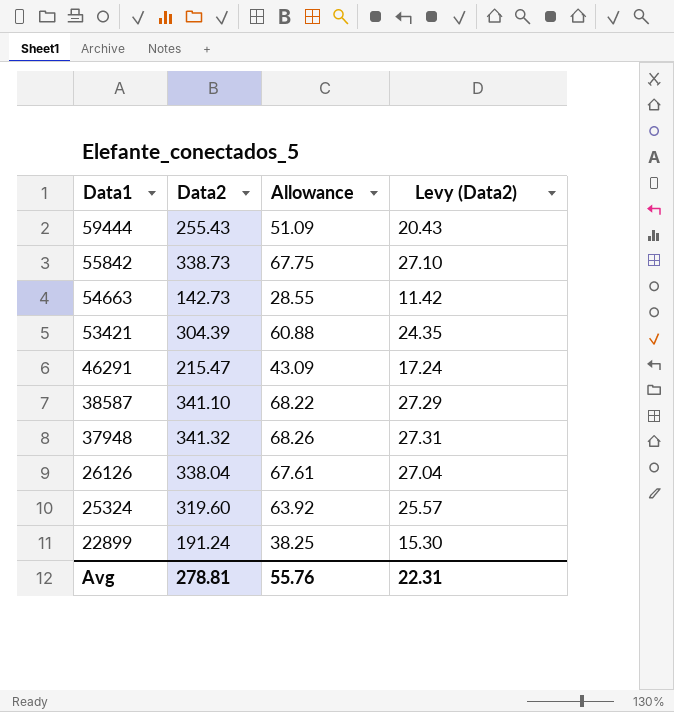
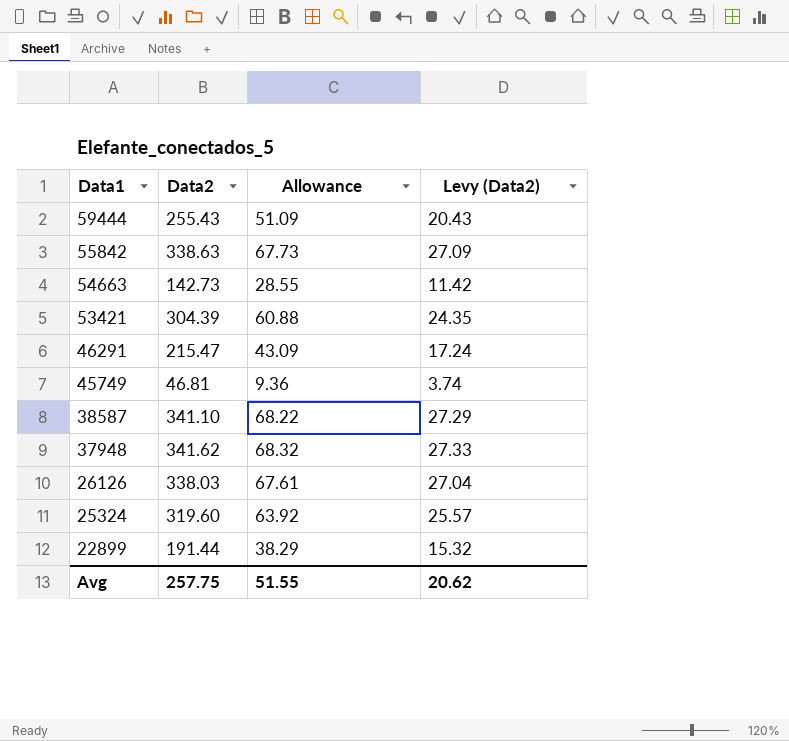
55842 | Data2: 338.73 -> 338.63
55842 | Allowance: 67.75 -> 67.73
55842 | Levy (Data2): 27.10 -> 27.09
row 45749: none -> 46.81 | 9.36 | 3.74
37948 | Data2: 341.32 -> 341.62
37948 | Allowance: 68.26 -> 68.32
37948 | Levy (Data2): 27.31 -> 27.33
26126 | Data2: 338.04 -> 338.03
22899 | Data2: 191.24 -> 191.44
22899 | Allowance: 38.25 -> 38.29
22899 | Levy (Data2): 15.30 -> 15.32
Avg | Data2: 278.81 -> 257.75
Avg | Allowance: 55.76 -> 51.55
Avg | Levy (Data2): 22.31 -> 20.62

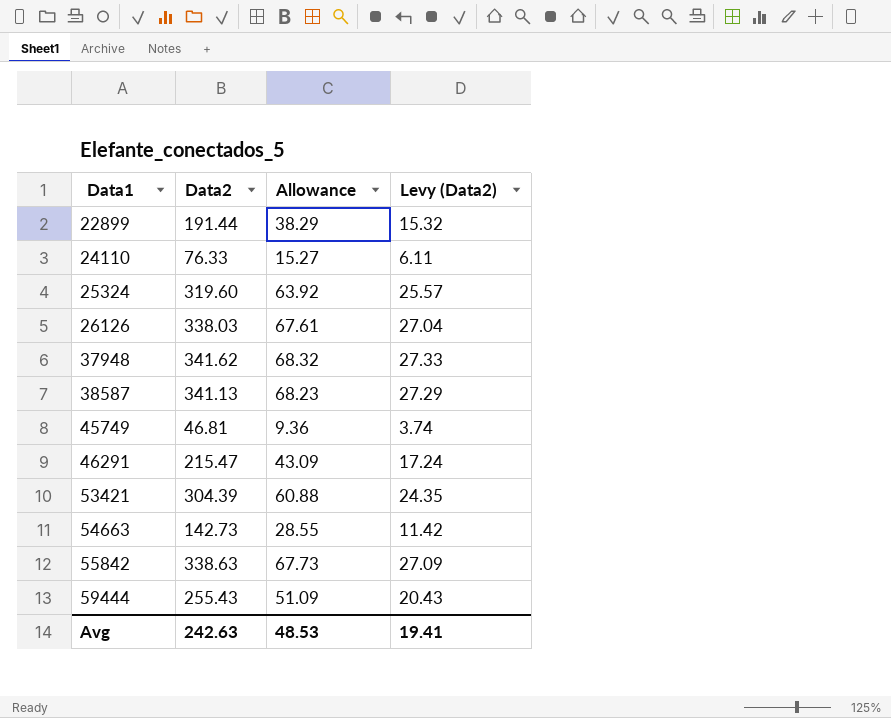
row order: Data1 descending -> Data1 ascending
row 24110: none -> 76.33 | 15.27 | 6.11
38587 | Data2: 341.10 -> 341.13
38587 | Allowance: 68.22 -> 68.23
Avg | Data2: 257.75 -> 242.63
Avg | Allowance: 51.55 -> 48.53
Avg | Levy (Data2): 20.62 -> 19.41

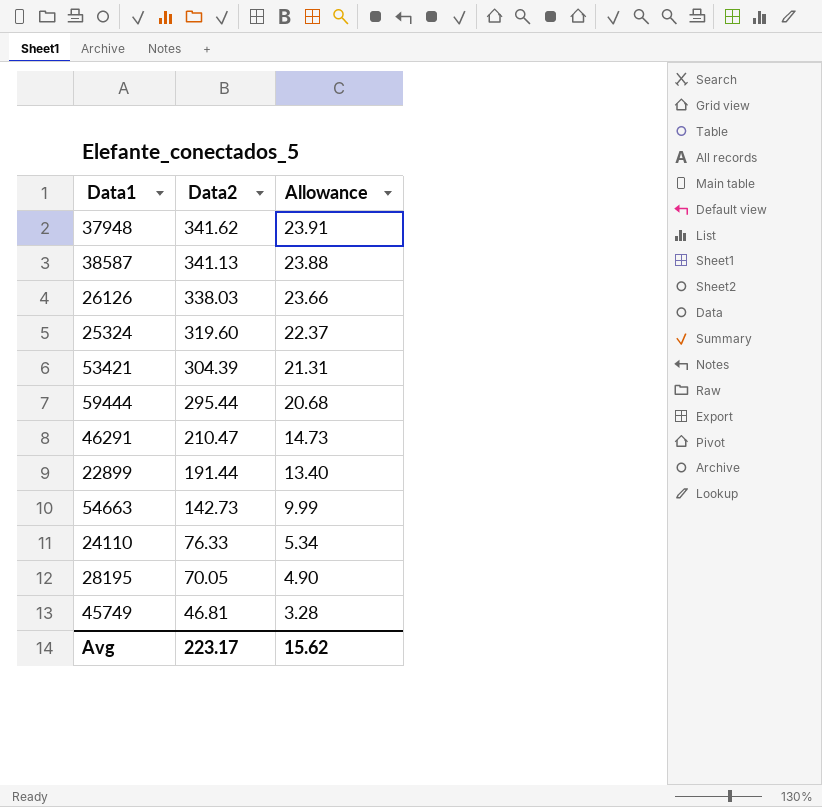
row order: Data1 ascending -> Data2 descending
column Levy (Data2) | formula: [Data2] * 0.08 -> none
column Allowance | formula: [Data2] * 0.2 -> [Data2] * 0.07
row 55842: 338.63 | 67.73 | 27.09 -> none
59444 | Data2: 255.43 -> 295.44
46291 | Data2: 215.47 -> 210.47
row 28195: none -> 70.05 | 4.90
Avg | Data2: 242.63 -> 223.17
Avg | Allowance: 48.53 -> 15.62

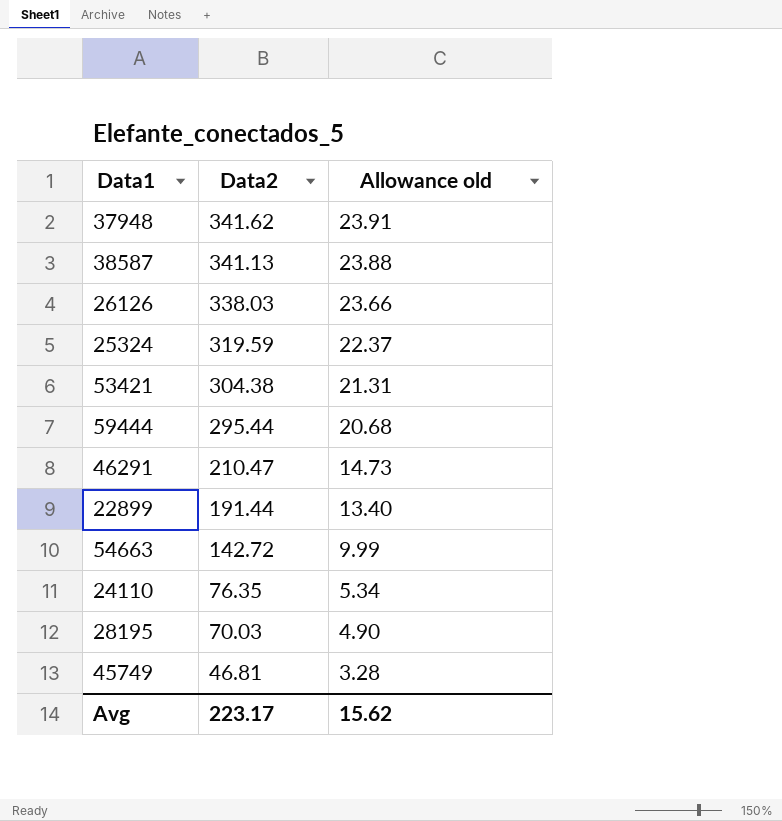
column name: Allowance -> Allowance old
25324 | Data2: 319.60 -> 319.59
53421 | Data2: 304.39 -> 304.38
54663 | Data2: 142.73 -> 142.72
24110 | Data2: 76.33 -> 76.35
28195 | Data2: 70.05 -> 70.03

